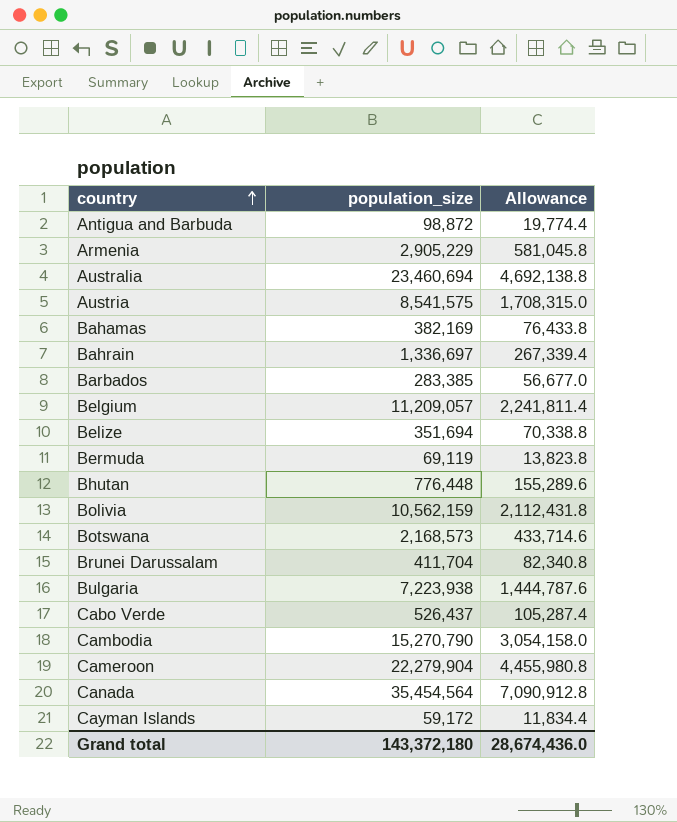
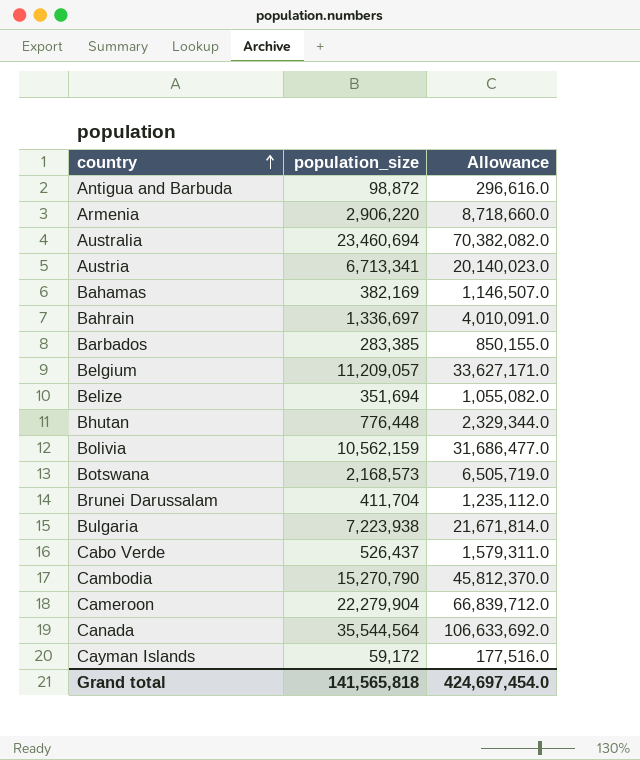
column Allowance | formula: [population_size] * 0.2 -> [population_size] * 3
row Bermuda: 69,119 | 13,823.8 -> none
Armenia | population_size: 2,905,229 -> 2,906,220
Austria | population_size: 8,541,575 -> 6,713,341
Canada | population_size: 35,454,564 -> 35,544,564
Grand total | population_size: 143,372,180 -> 141,565,818
Grand total | Allowance: 28,674,436.0 -> 424,697,454.0

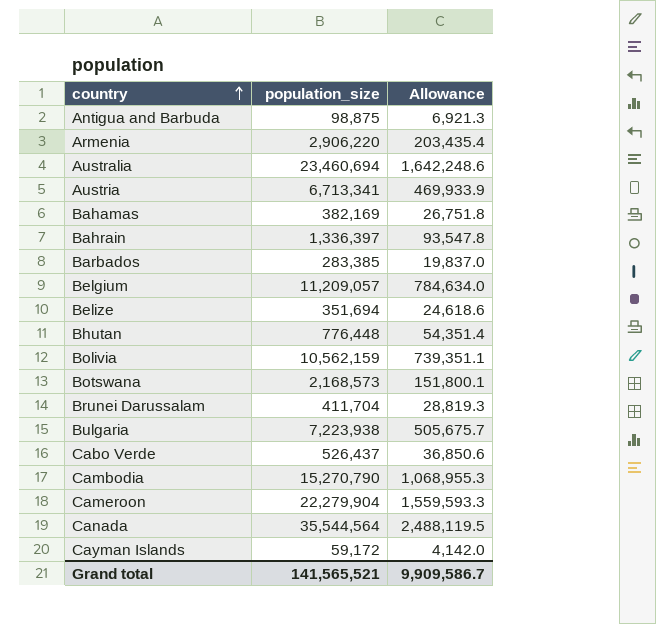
column Allowance | formula: [population_size] * 3 -> [population_size] * 0.07
Antigua and Barbuda | population_size: 98,872 -> 98,875
Bahrain | population_size: 1,336,697 -> 1,336,397
Grand total | population_size: 141,565,818 -> 141,565,521
Grand total | Allowance: 424,697,454.0 -> 9,909,586.7

